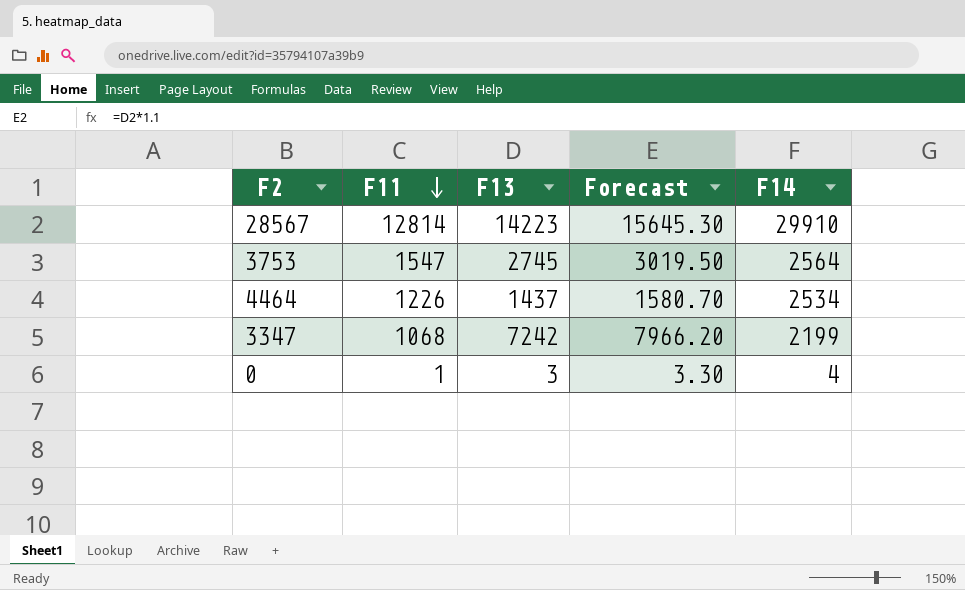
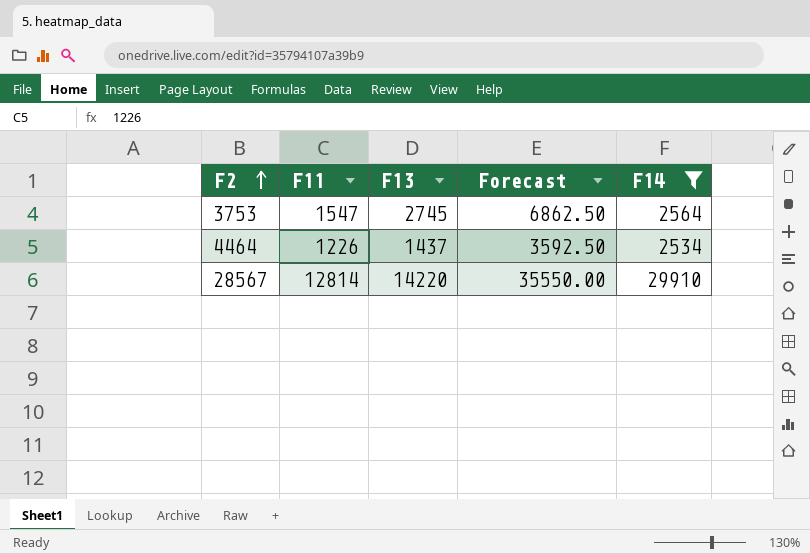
filter: none -> F14 >= 2534
row order: F11 descending -> F2 ascending
column Forecast | formula: [F13] * 1.1 -> [F13] * 2.5
28567 | F13: 14223 -> 14220

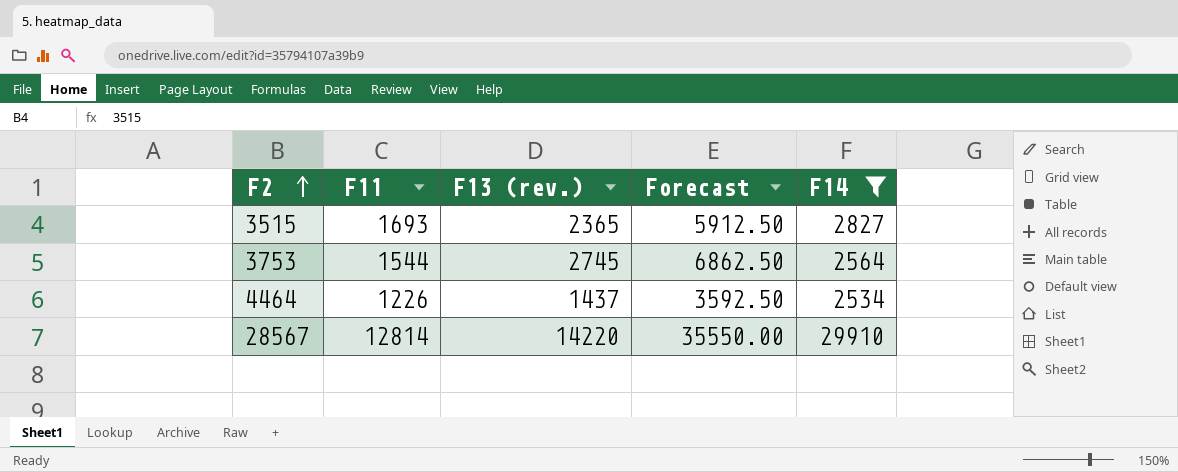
column name: F13 -> F13 (rev.)
row 3515: none -> 1693 | 2365 | 5912.50 | 2827
3753 | F11: 1547 -> 1544

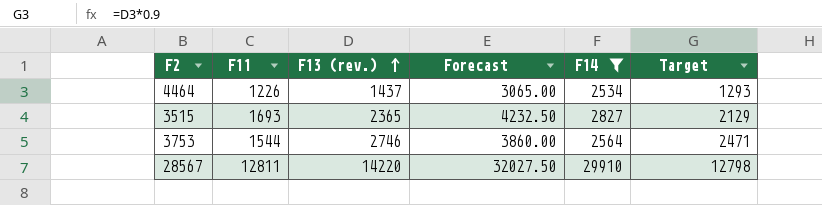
row order: F2 ascending -> F13 (rev.) ascending
column Forecast | formula: [F13 (rev.)] * 2.5 -> [F11] * 2.5
column Target | formula: none -> [F13 (rev.)] * 0.9
3753 | F13 (rev.): 2745 -> 2746
28567 | F11: 12814 -> 12811

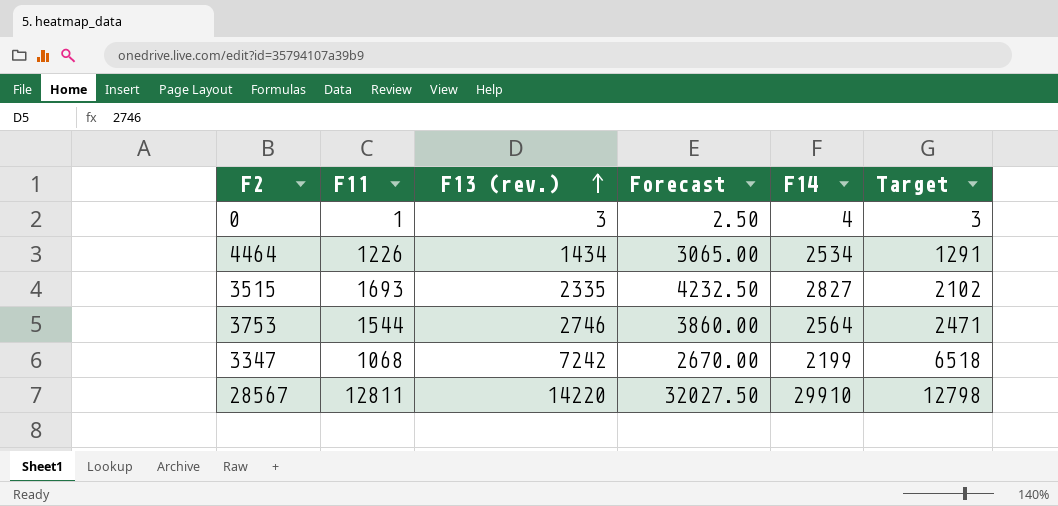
filter: F14 >= 2534 -> none
4464 | F13 (rev.): 1437 -> 1434
4464 | Target: 1293 -> 1291
3515 | F13 (rev.): 2365 -> 2335
3515 | Target: 2129 -> 2102

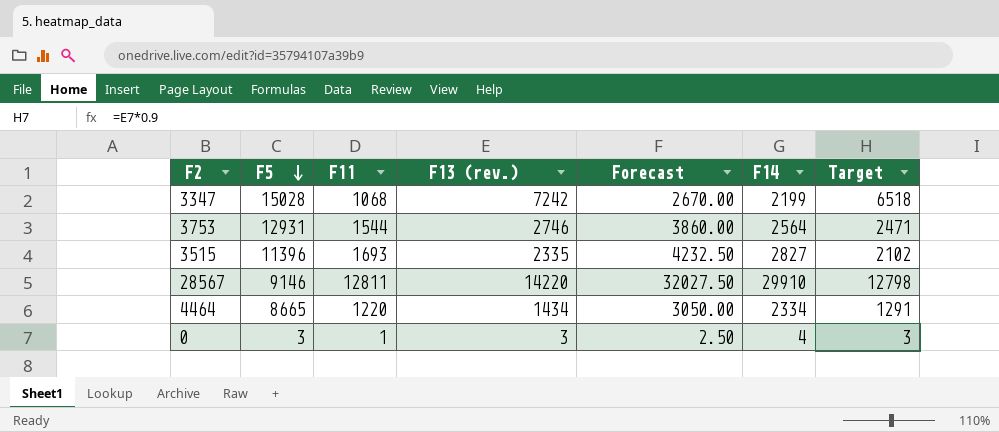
row order: F13 (rev.) ascending -> F5 descending
column F5 | position: none -> 2
4464 | F11: 1226 -> 1220
4464 | Forecast: 3065.00 -> 3050.00
4464 | F14: 2534 -> 2334

